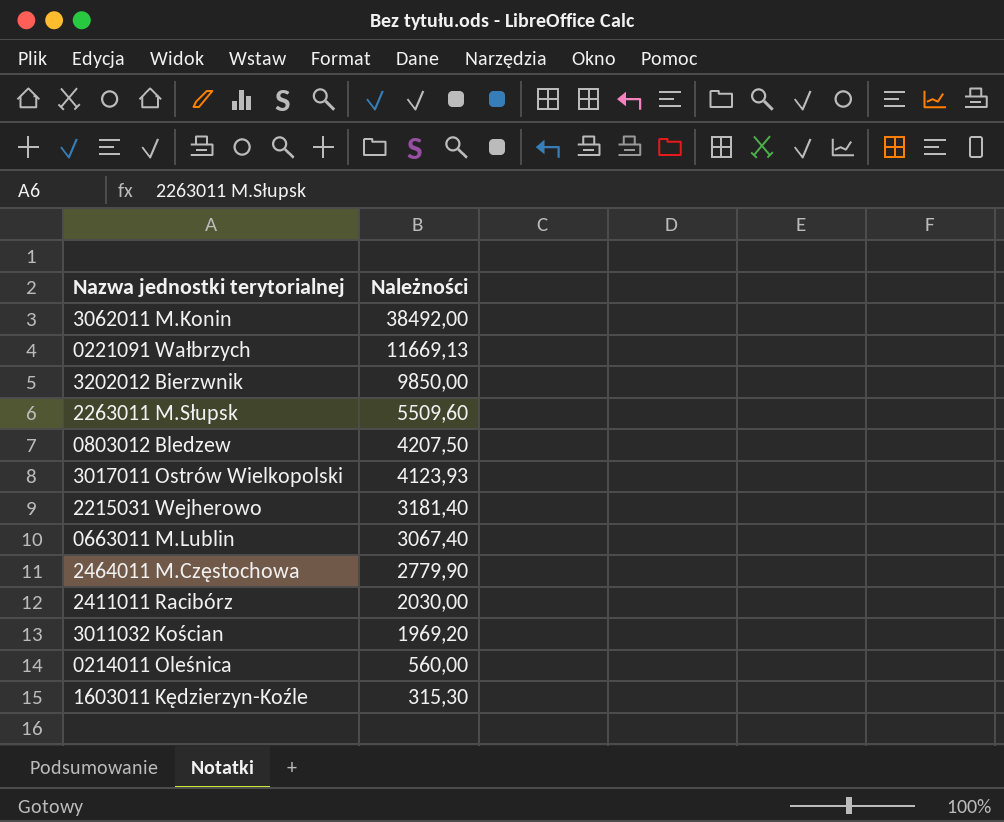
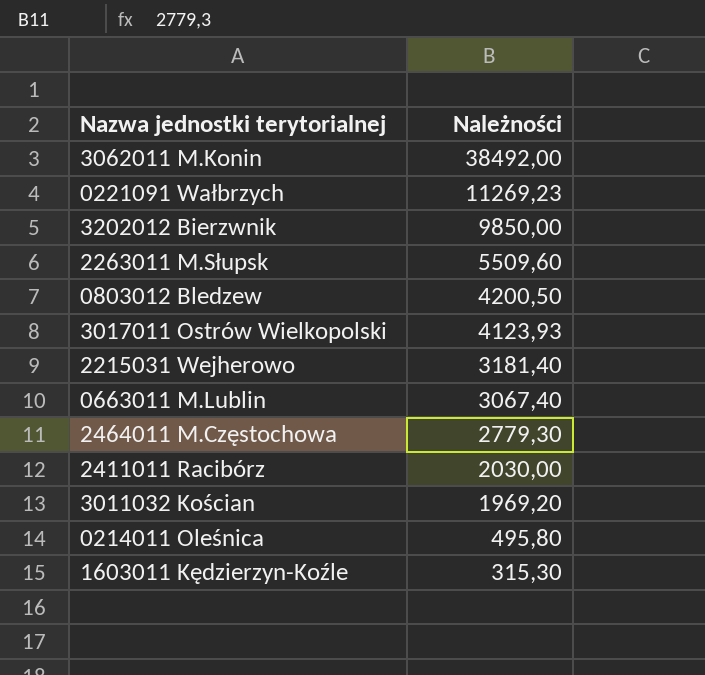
0221091 Wałbrzych | Należności: 11669,13 -> 11269,23
0803012 Bledzew | Należności: 4207,50 -> 4200,50
2464011 M.Częstochowa | Należności: 2779,90 -> 2779,30
0214011 Oleśnica | Należności: 560,00 -> 495,80

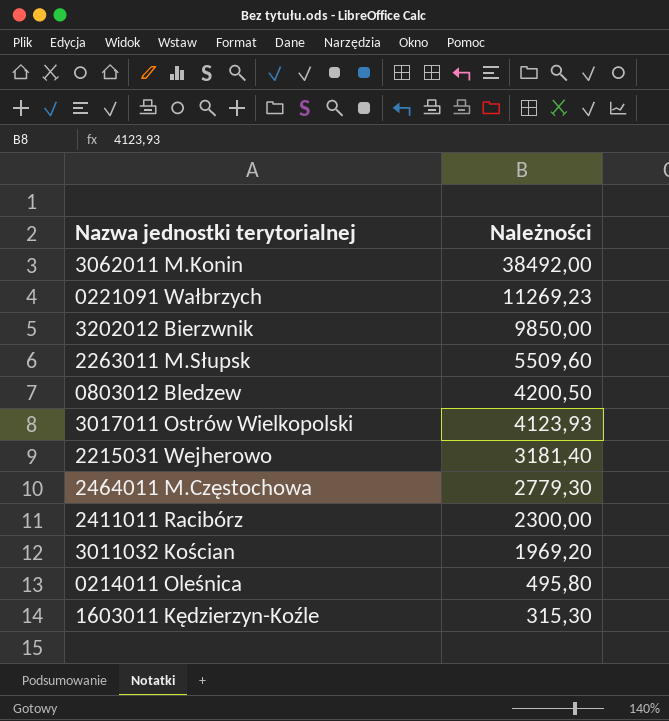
row 0663011 M.Lublin: 3067,40 -> none
2411011 Racibórz | Należności: 2030,00 -> 2300,00

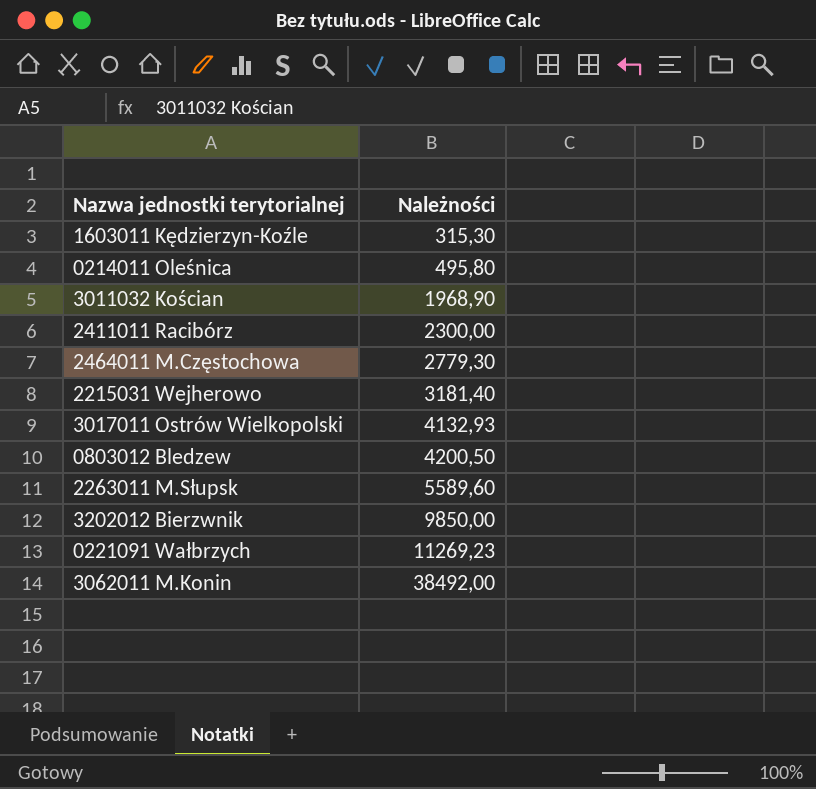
row order: Należności descending -> Należności ascending
3011032 Kościan | Należności: 1969,20 -> 1968,90
3017011 Ostrów Wielkopolski | Należności: 4123,93 -> 4132,93
2263011 M.Słupsk | Należności: 5509,60 -> 5589,60

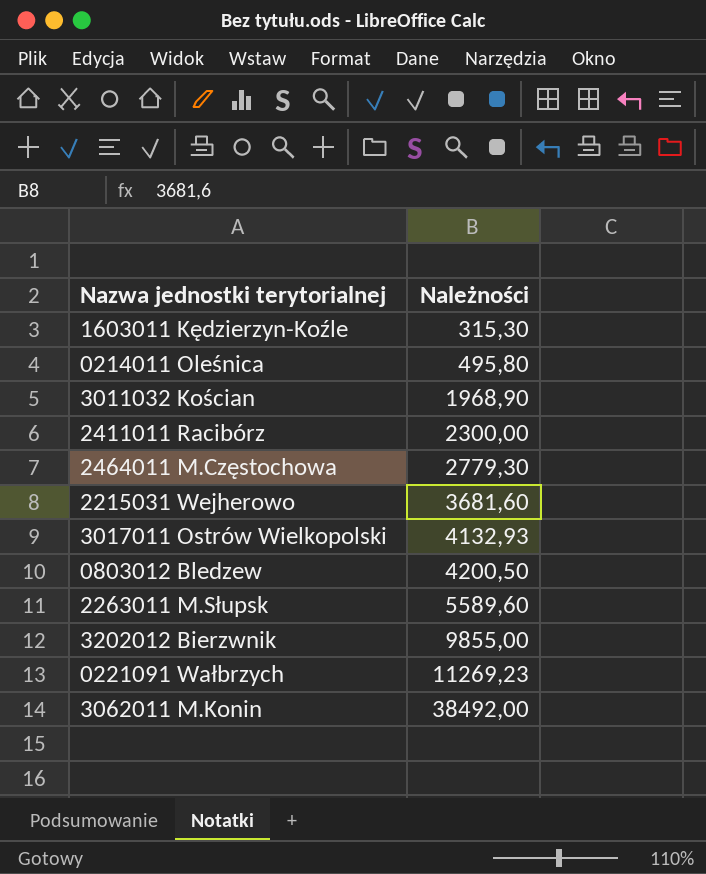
2215031 Wejherowo | Należności: 3181,40 -> 3681,60
3202012 Bierzwnik | Należności: 9850,00 -> 9855,00

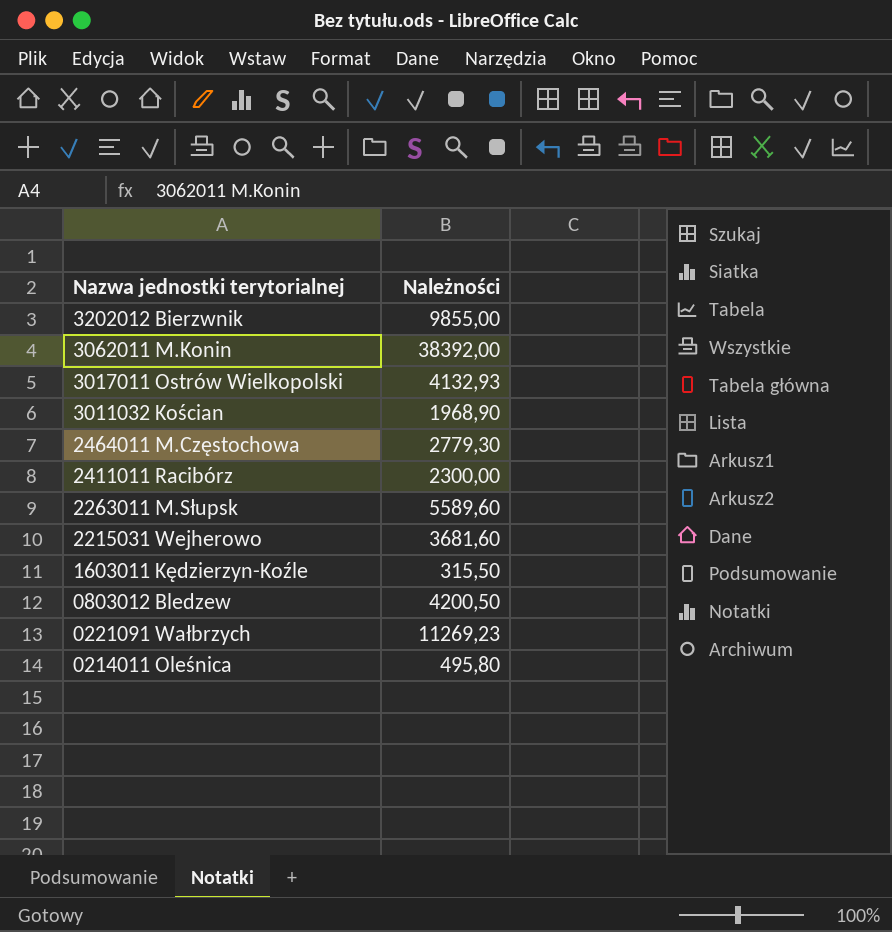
row order: Należności ascending -> Nazwa jednostki terytorialnej descending
3062011 M.Konin | Należności: 38492,00 -> 38392,00
1603011 Kędzierzyn-Koźle | Należności: 315,30 -> 315,50

